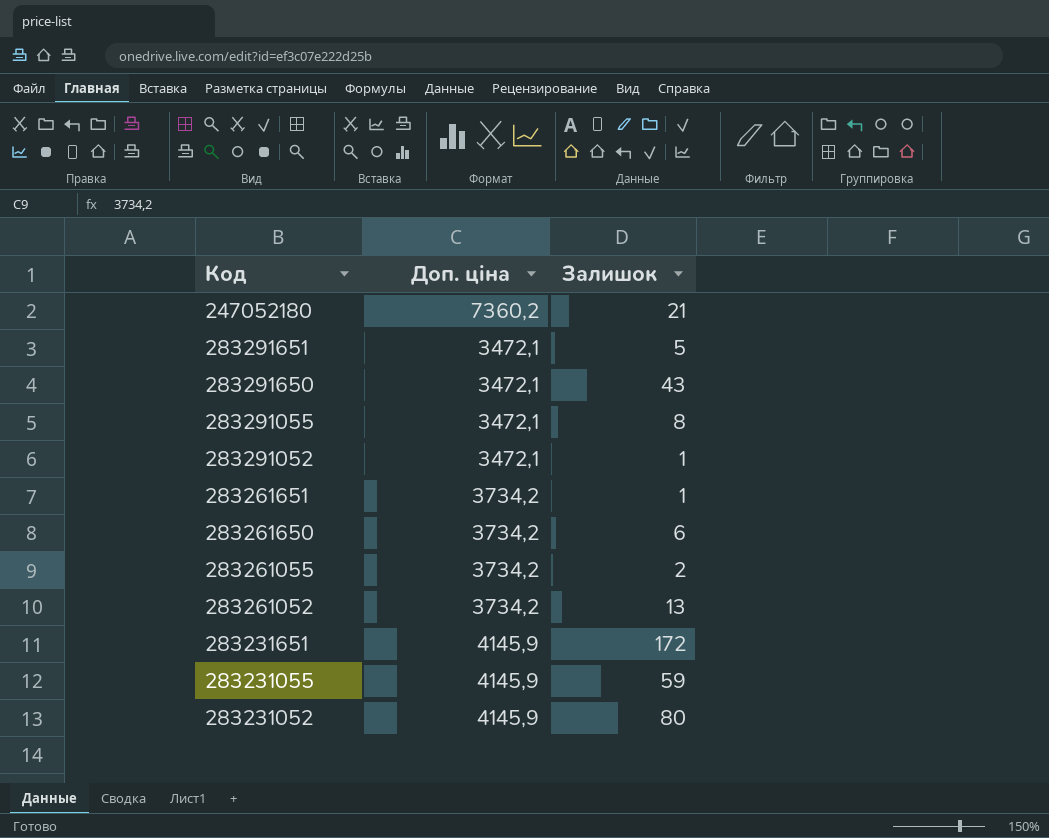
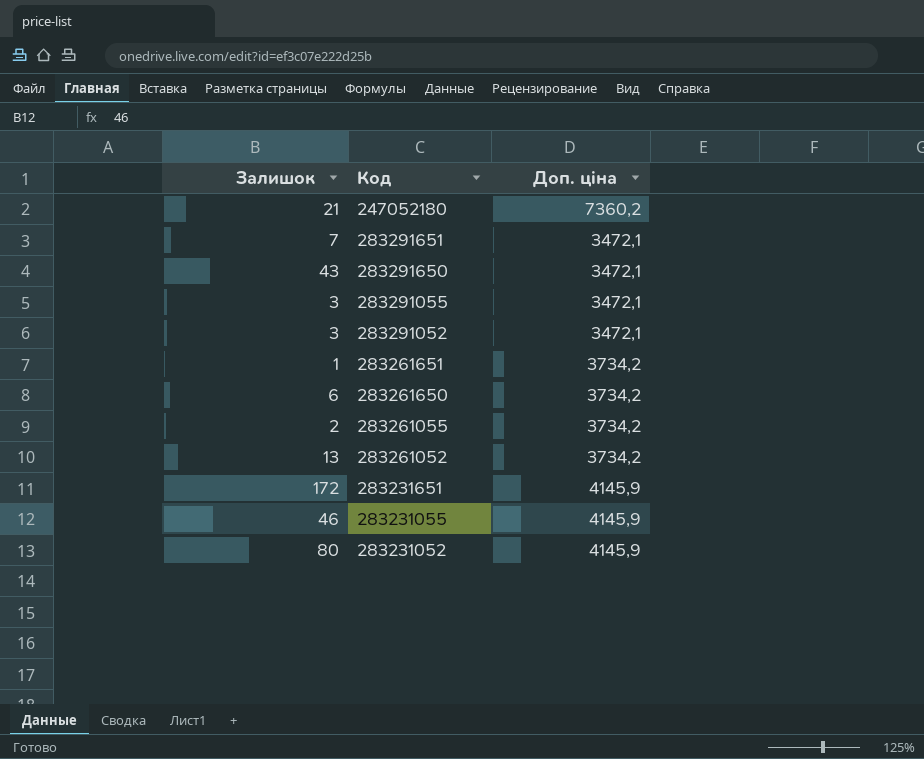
column Залишок | position: 3 -> 1
283291651 | Залишок: 5 -> 7
283291055 | Залишок: 8 -> 3
283291052 | Залишок: 1 -> 3
283231055 | Залишок: 59 -> 46

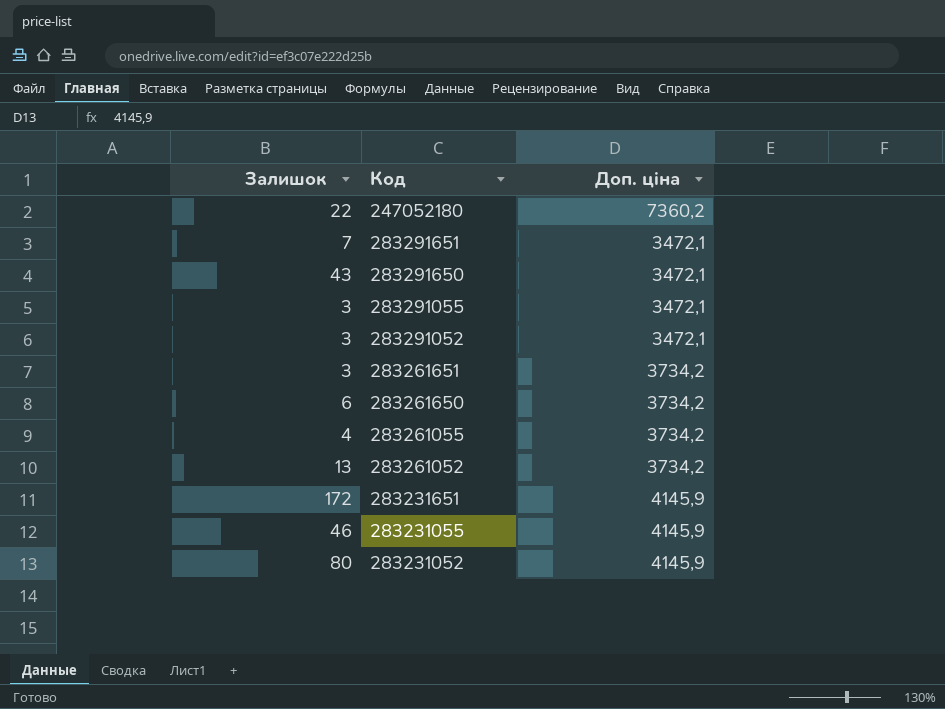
247052180 | Залишок: 21 -> 22
283261651 | Залишок: 1 -> 3
283261055 | Залишок: 2 -> 4

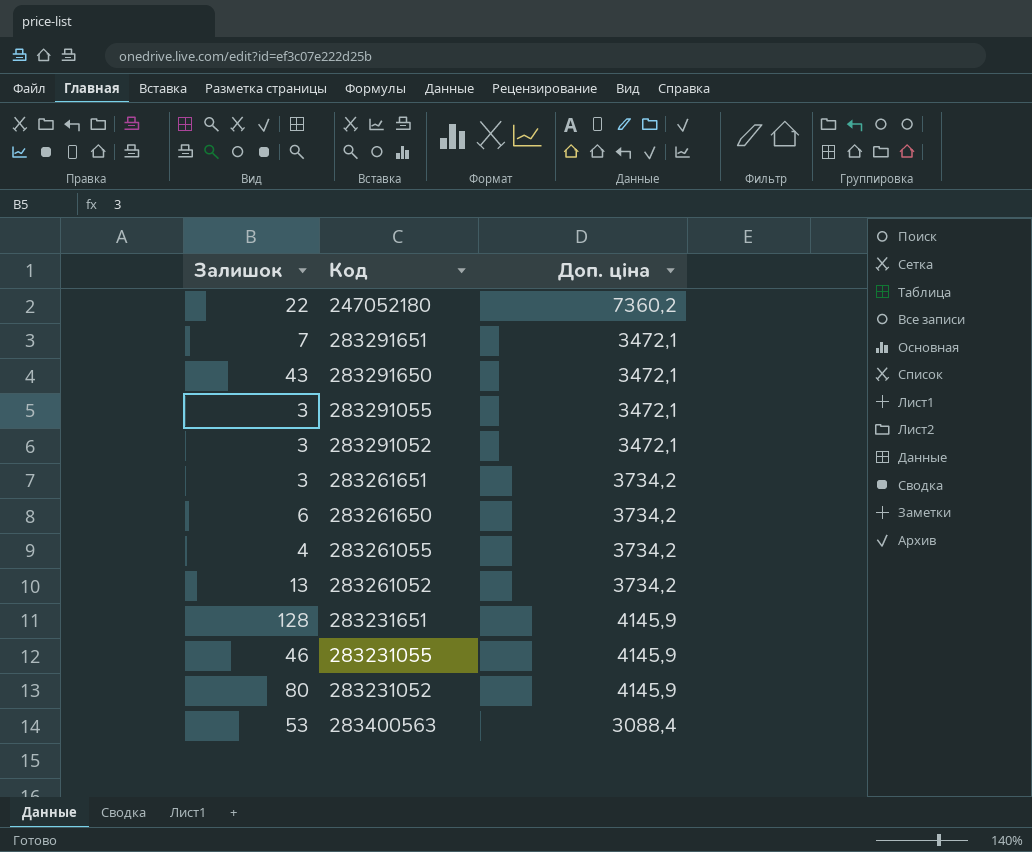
283231651 | Залишок: 172 -> 128
row 283400563: none -> 53 | 3088,4

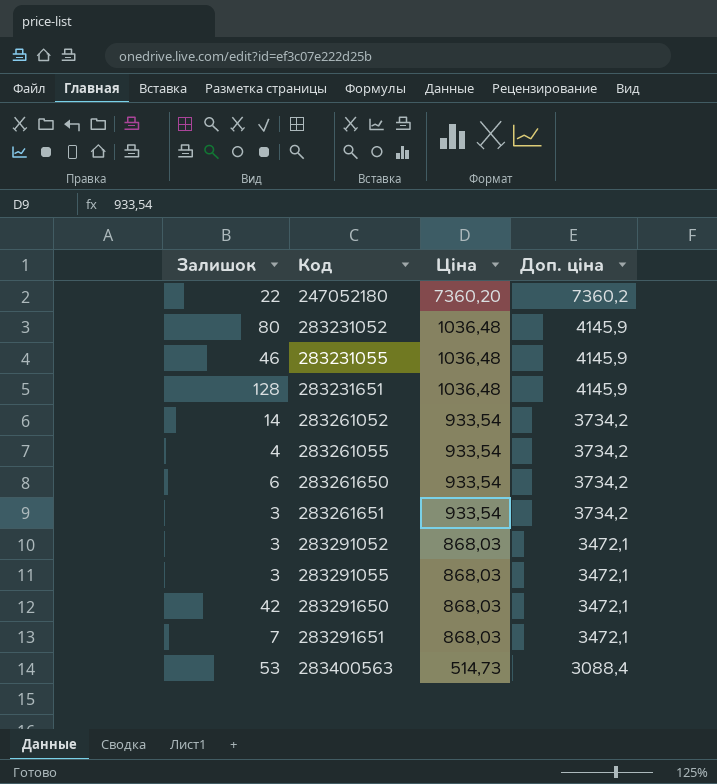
row order: none -> Код ascending
column Ціна | position: none -> 3
283261052 | Залишок: 13 -> 14
283291650 | Залишок: 43 -> 42

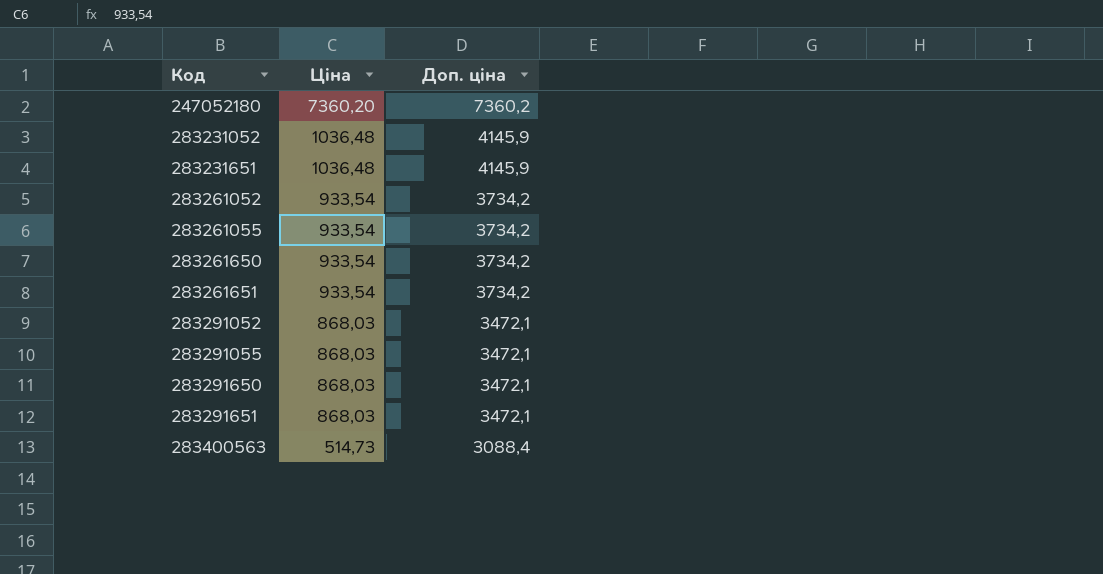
column Залишок | position: 1 -> none
row 283231055: 46 | 1036,48 | 4145,9 -> none

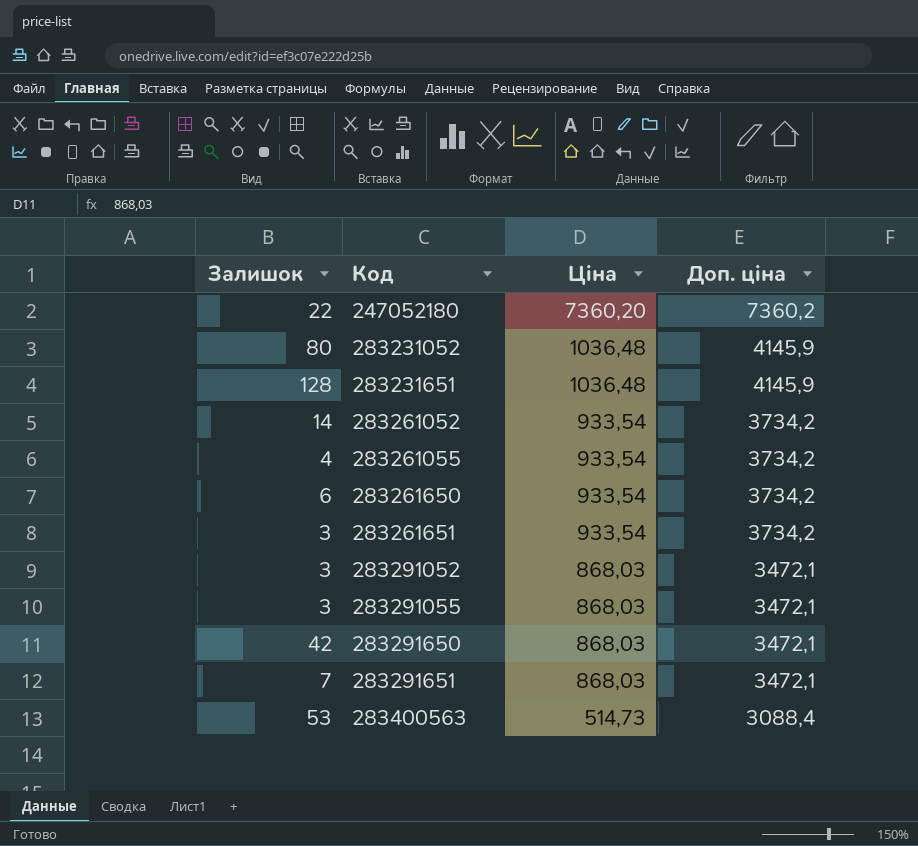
column Залишок | position: none -> 1

